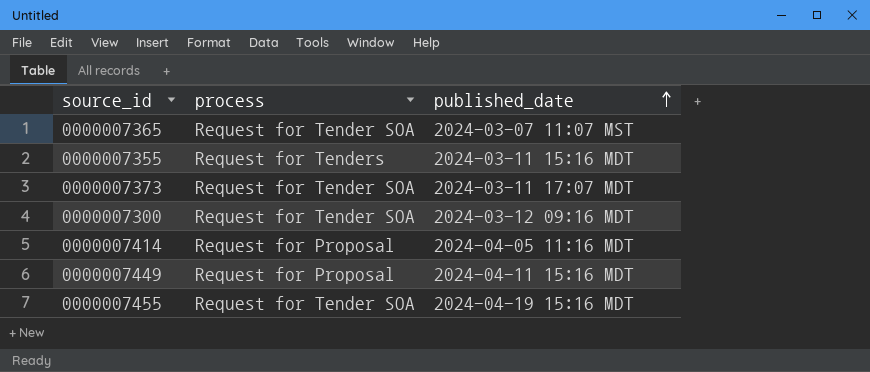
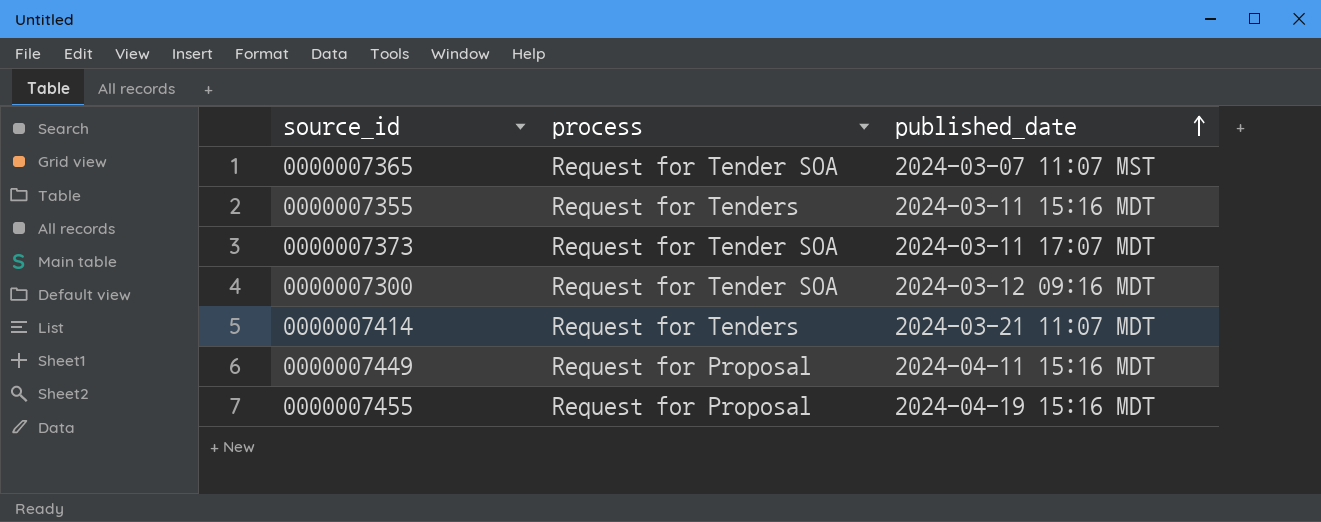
0000007414 | process: Request for Proposal -> Request for Tenders
0000007414 | published_date: 2024-04-05 11:16 MDT -> 2024-03-21 11:07 MDT
0000007455 | process: Request for Tender SOA -> Request for Proposal

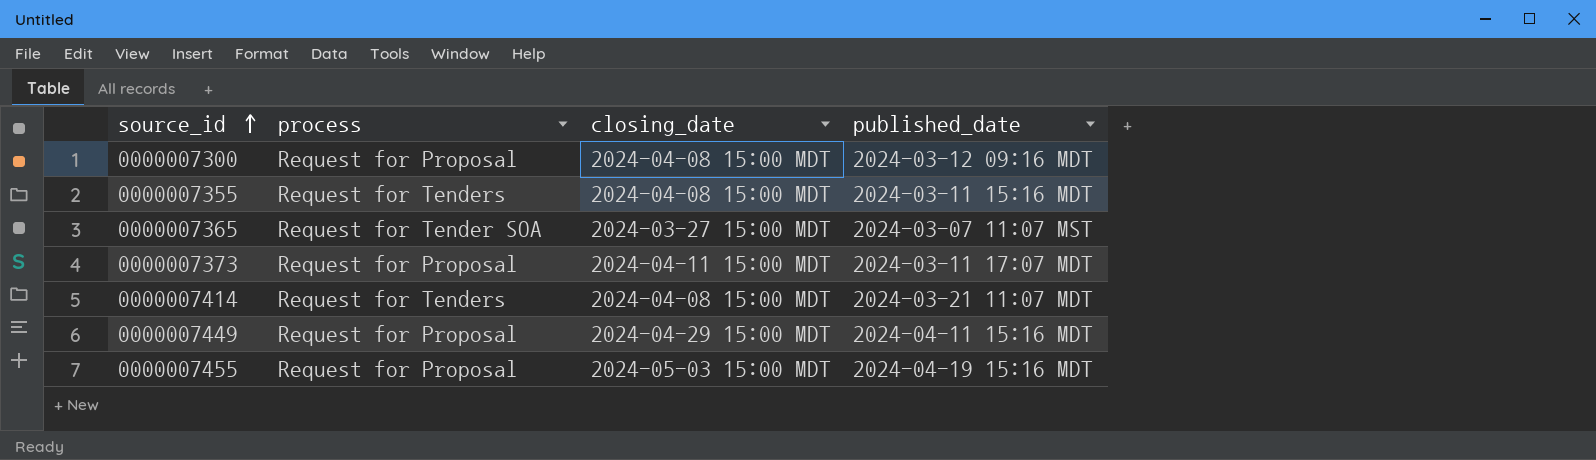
row order: published_date ascending -> source_id ascending
column closing_date | position: none -> 3
0000007300 | process: Request for Tender SOA -> Request for Proposal
0000007373 | process: Request for Tender SOA -> Request for Proposal

